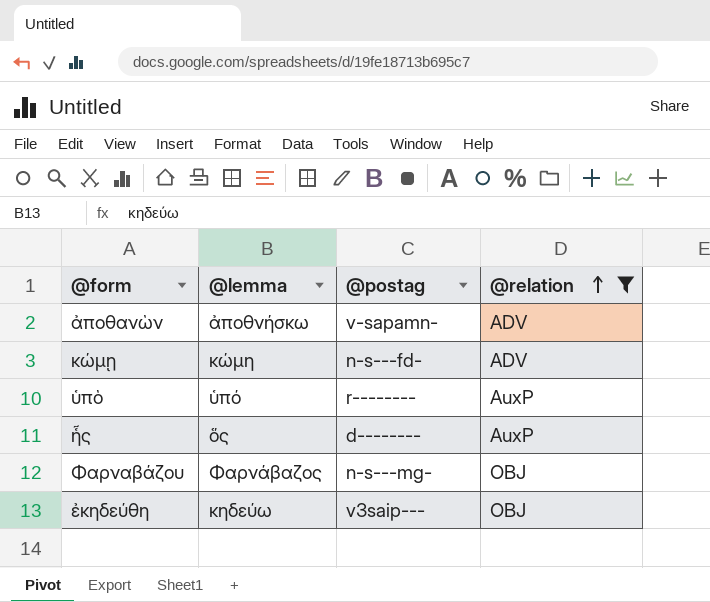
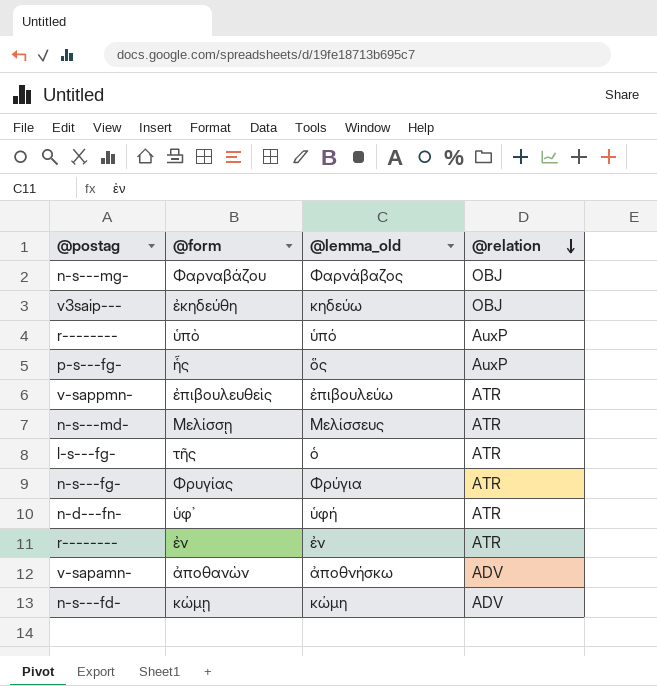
filter: @relation != ATR -> none
row order: @relation ascending -> @relation descending
column @postag | position: 3 -> 1
column name: @lemma -> @lemma_old
ἧς | @postag: d-------- -> p-s---fg-

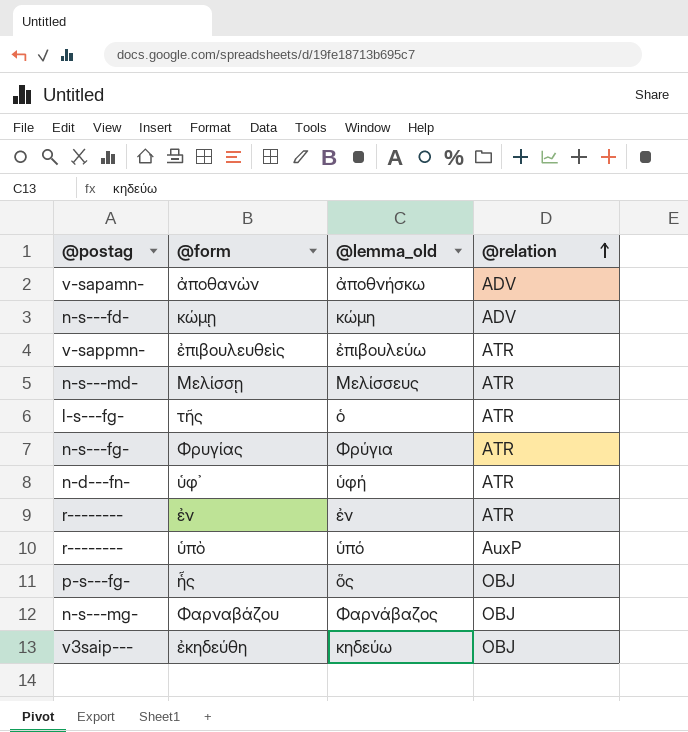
row order: @relation descending -> @relation ascending
ἧς | @relation: AuxP -> OBJ

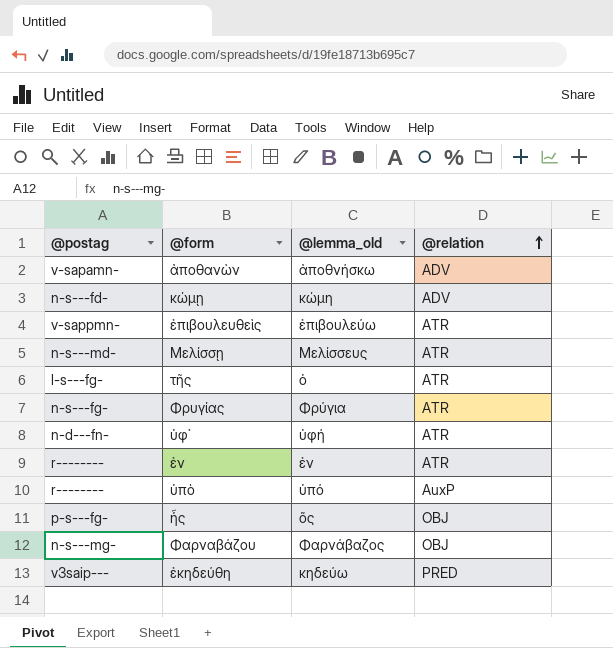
ἐκηδεύθη | @relation: OBJ -> PRED

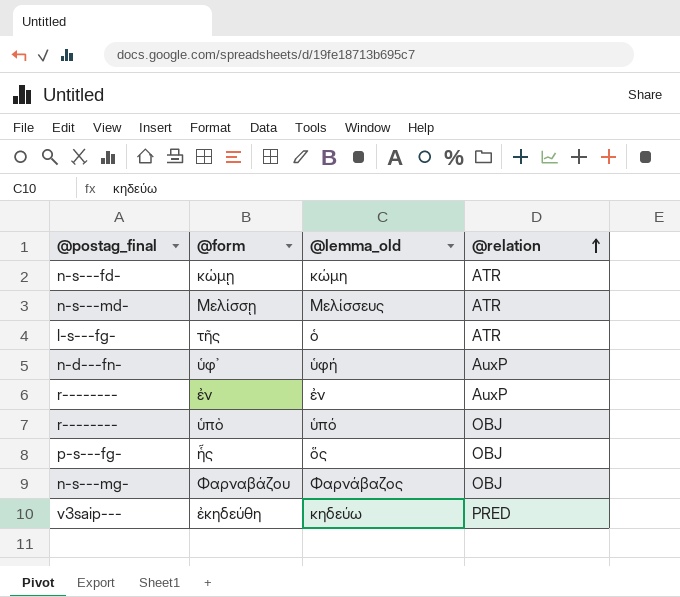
column name: @postag -> @postag_final
row ἀποθανὼν: v-sapamn- | ἀποθνήσκω | ADV -> none
row ἐπιβουλευθεὶς: v-sappmn- | ἐπιβουλεύω | ATR -> none
row Φρυγίας: n-s---fg- | Φρύγια | ATR -> none
κώμῃ | @relation: ADV -> ATR
ὑφ᾽ | @relation: ATR -> AuxP
ἐν | @relation: ATR -> AuxP
ὑπὸ | @relation: AuxP -> OBJ

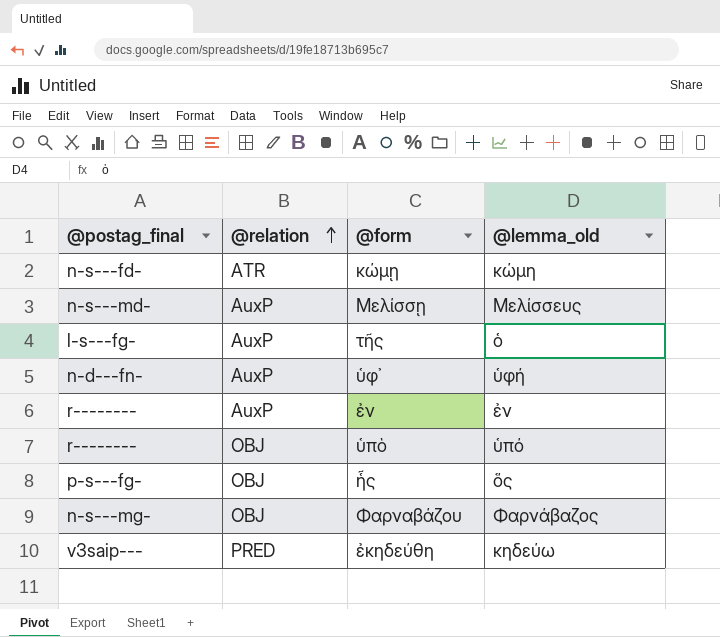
column @relation | position: 4 -> 2
Μελίσσῃ | @relation: ATR -> AuxP
τῆς | @relation: ATR -> AuxP

